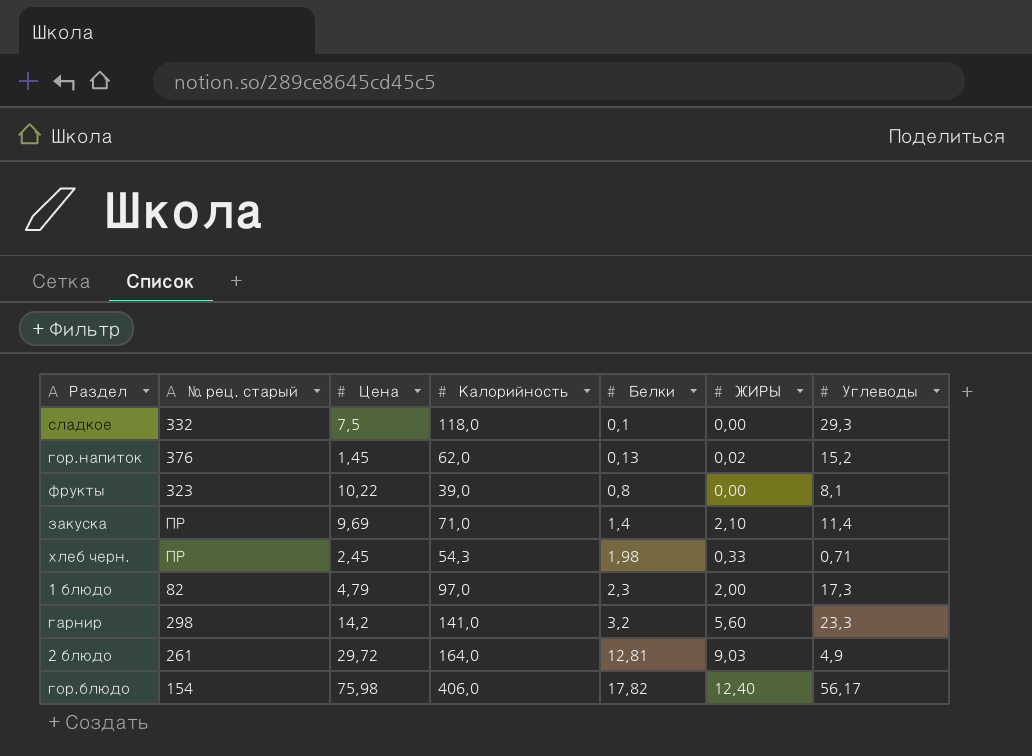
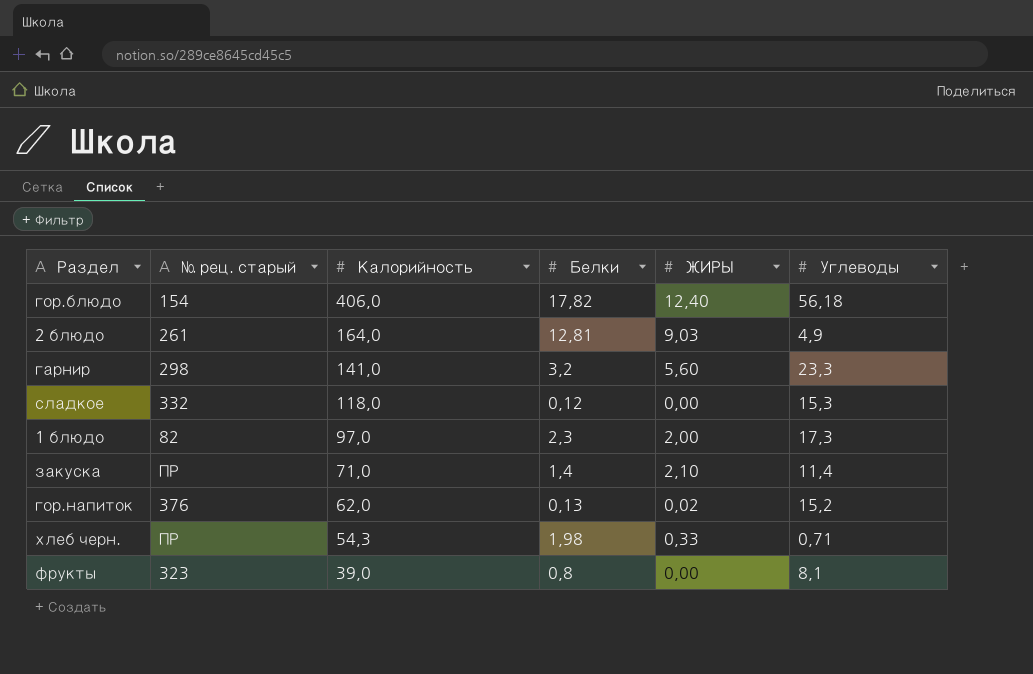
row order: Белки ascending -> Калорийность descending
column Цена | position: 3 -> none
гор.блюдо | Углеводы: 56,17 -> 56,18
сладкое | Белки: 0,1 -> 0,12
сладкое | Углеводы: 29,3 -> 15,3

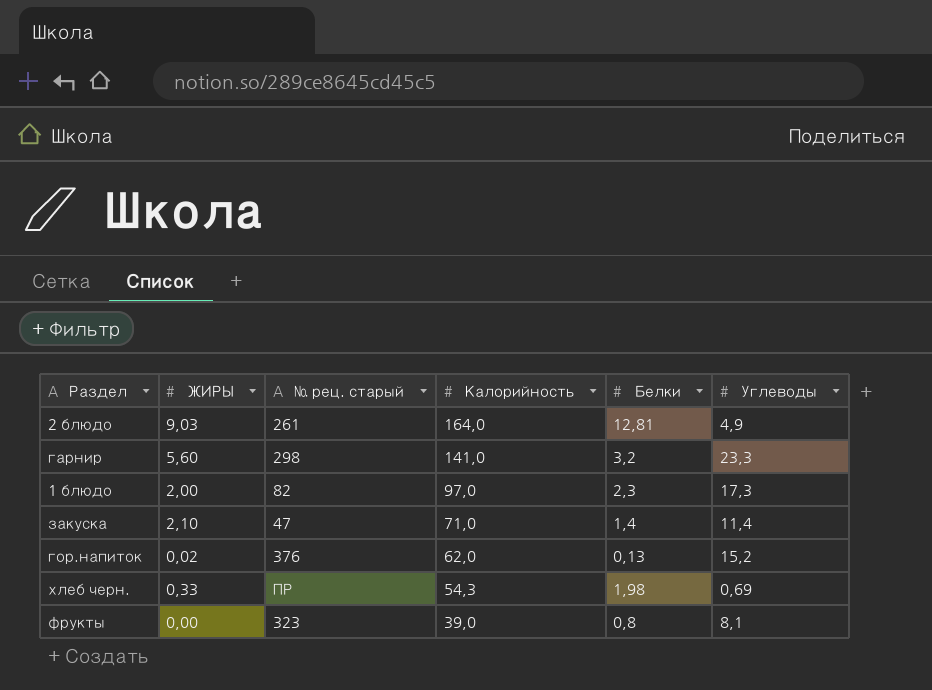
column ЖИРЫ | position: 5 -> 2
row гор.блюдо: 154 | 406,0 | 17,82 | 12,40 | 56,18 -> none
row сладкое: 332 | 118,0 | 0,12 | 0,00 | 15,3 -> none
закуска | № рец. старый: ПР -> 47
хлеб черн. | Углеводы: 0,71 -> 0,69

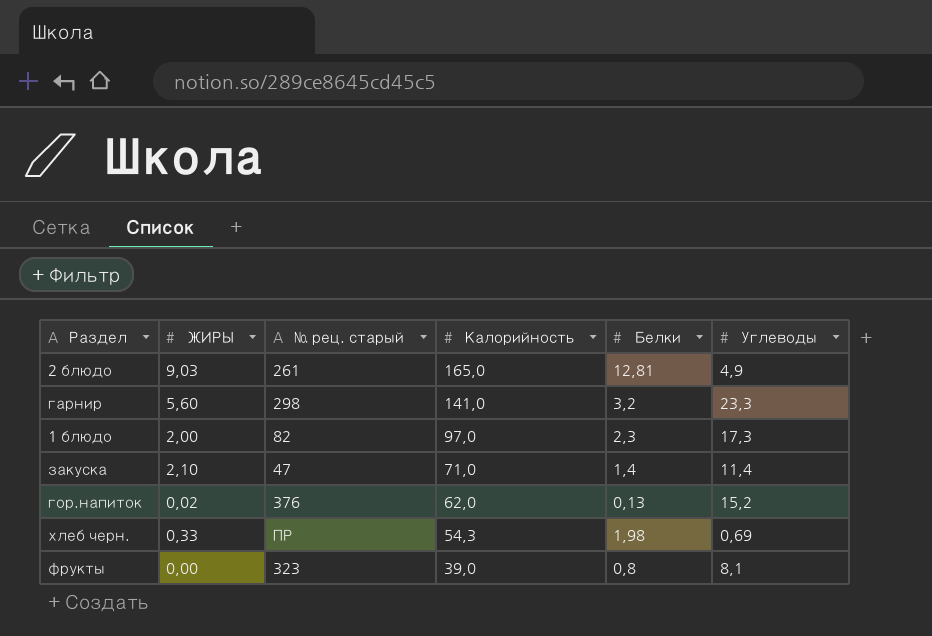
2 блюдо | Калорийность: 164,0 -> 165,0

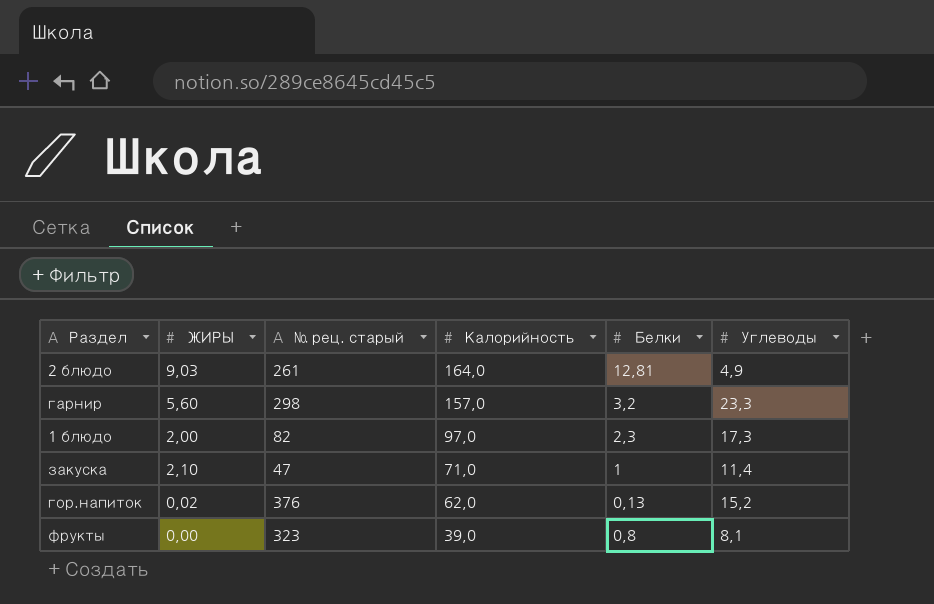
row хлеб черн.: 0,33 | ПР | 54,3 | 1,98 | 0,69 -> none
2 блюдо | Калорийность: 165,0 -> 164,0
гарнир | Калорийность: 141,0 -> 157,0
закуска | Белки: 1,4 -> 1

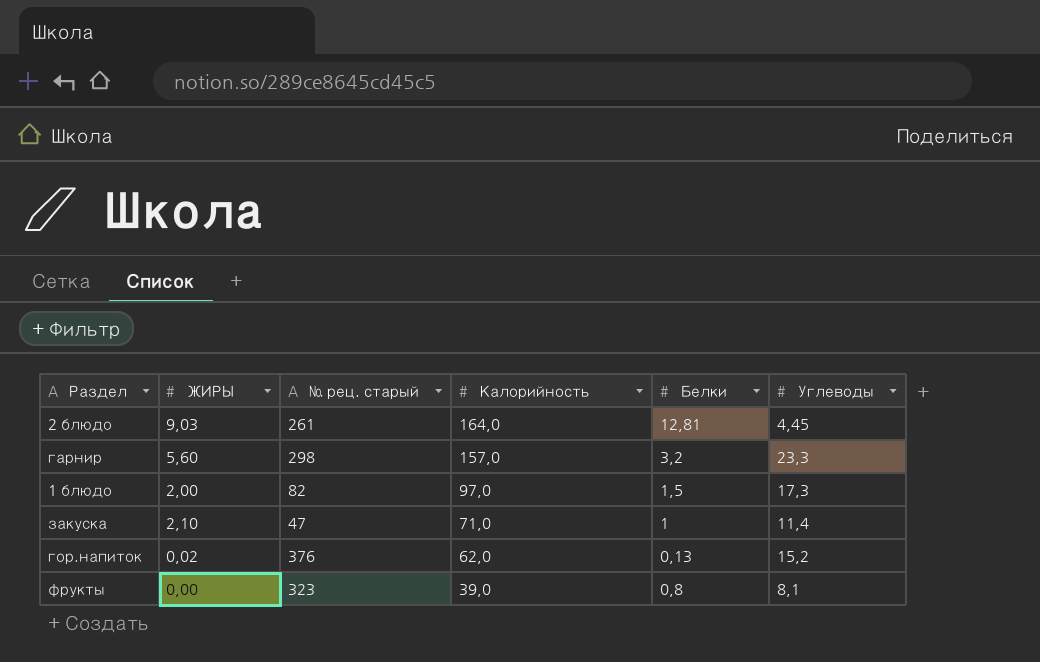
2 блюдо | Углеводы: 4,9 -> 4,45
1 блюдо | Белки: 2,3 -> 1,5

